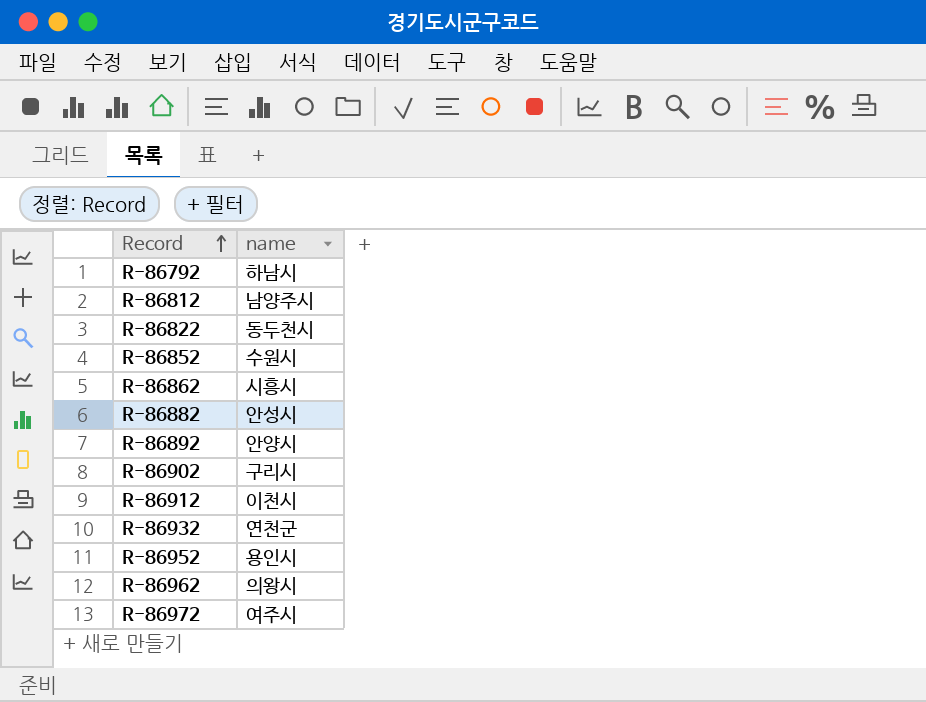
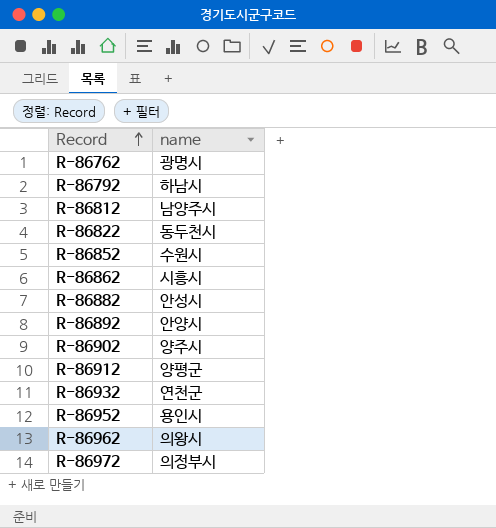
row R-86762: none -> 광명시
R-86902 | name: 구리시 -> 양주시
R-86912 | name: 이천시 -> 양평군
R-86972 | name: 여주시 -> 의정부시

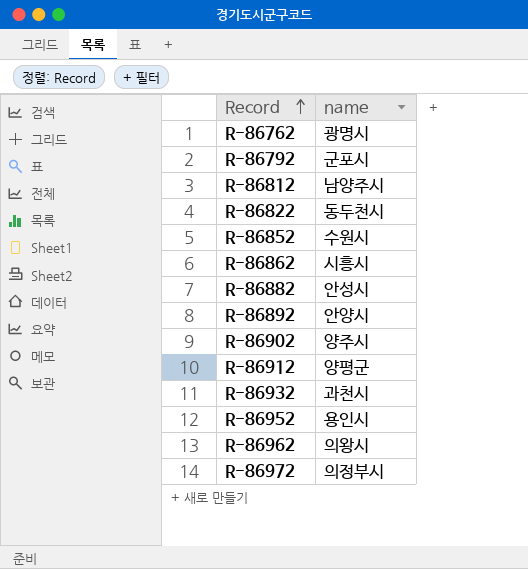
R-86792 | name: 하남시 -> 군포시
R-86932 | name: 연천군 -> 과천시

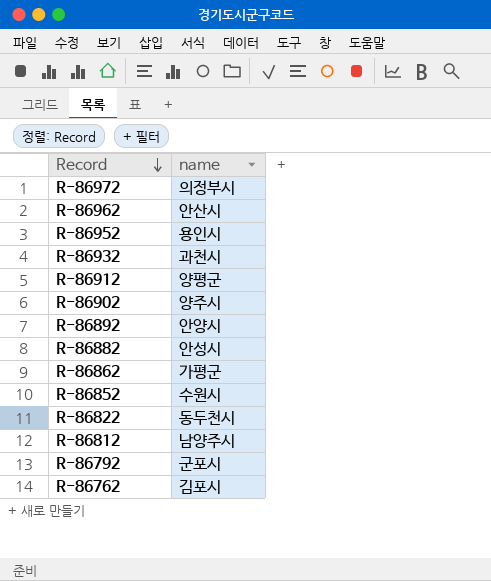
row order: Record ascending -> Record descending
R-86962 | name: 의왕시 -> 안산시
R-86862 | name: 시흥시 -> 가평군
R-86762 | name: 광명시 -> 김포시

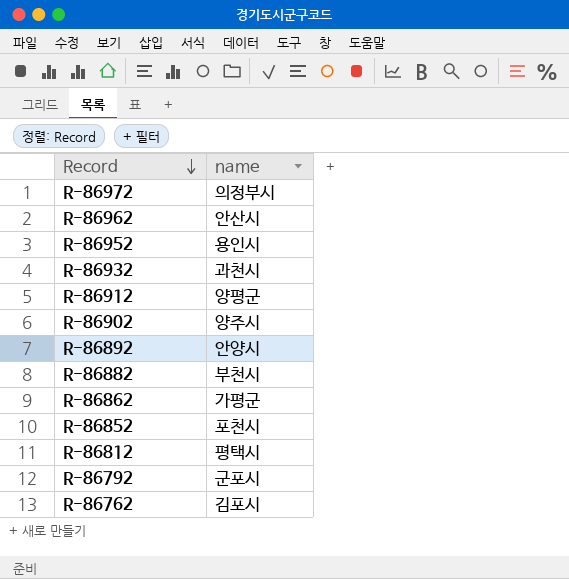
row R-86822: 동두천시 -> none
R-86882 | name: 안성시 -> 부천시
R-86852 | name: 수원시 -> 포천시
R-86812 | name: 남양주시 -> 평택시

